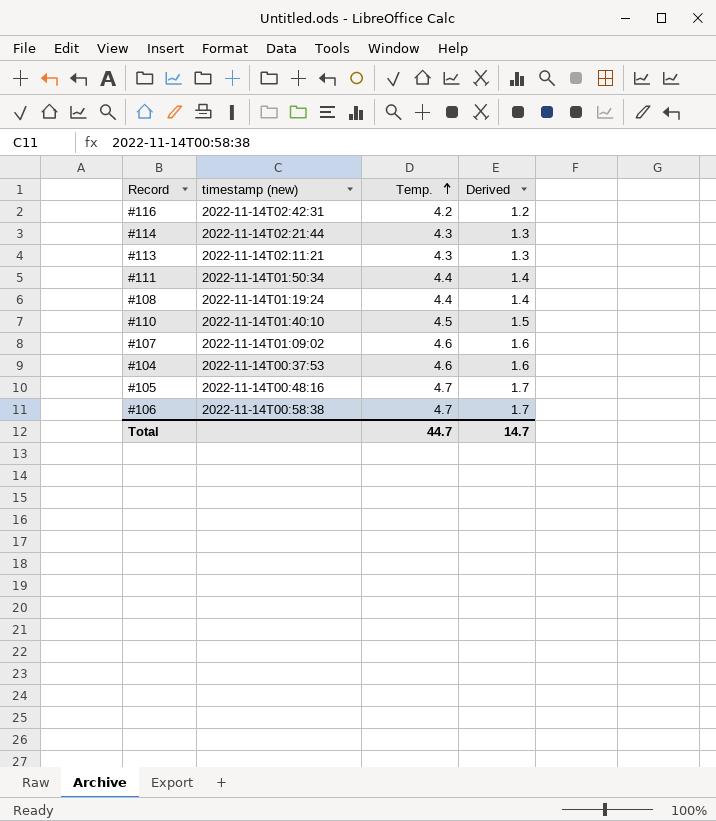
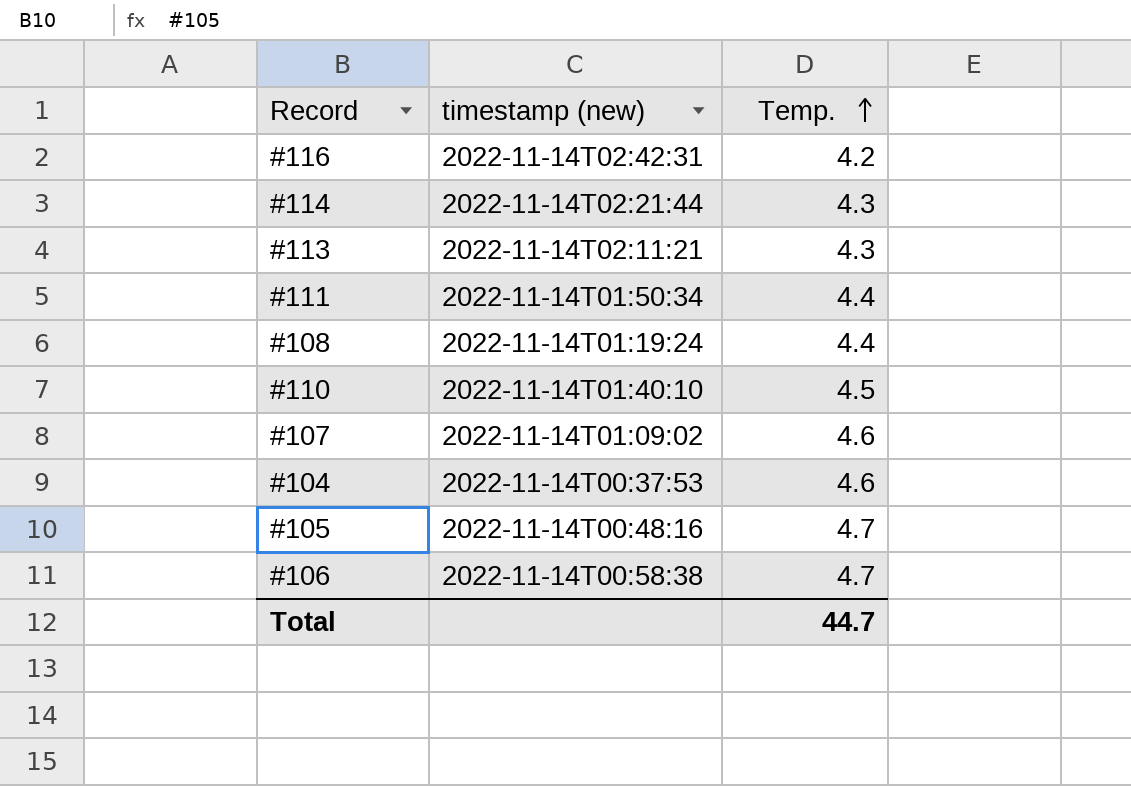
column Derived | formula: [Temp.] - 3 -> none

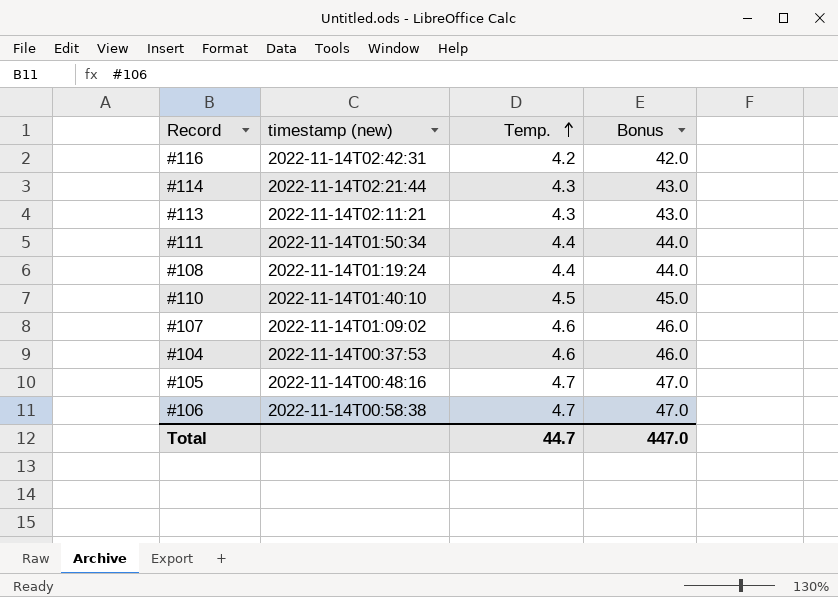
column Bonus | formula: none -> [Temp.] * 10

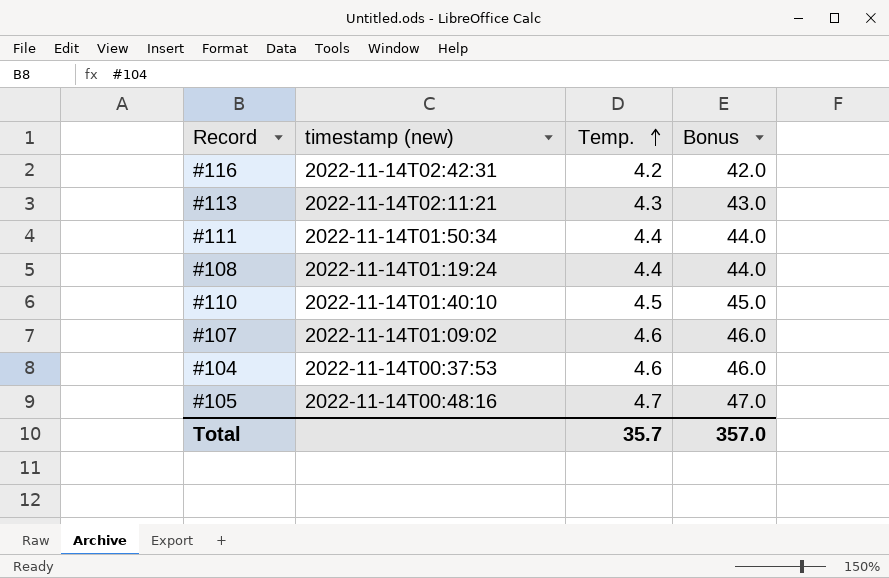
row #114: 2022-11-14T02:21:44 | 4.3 | 43.0 -> none
row #106: 2022-11-14T00:58:38 | 4.7 | 47.0 -> none
Total | Temp.: 44.7 -> 35.7
Total | Bonus: 447.0 -> 357.0

